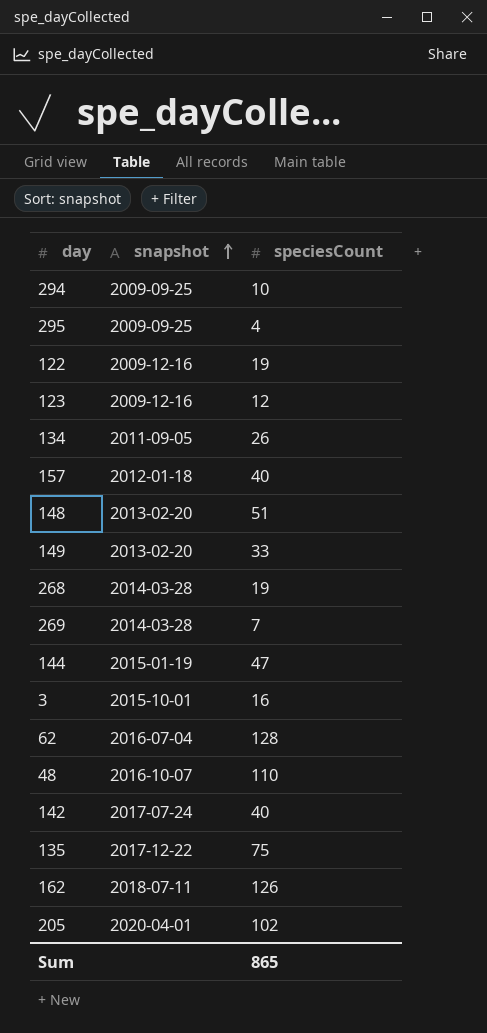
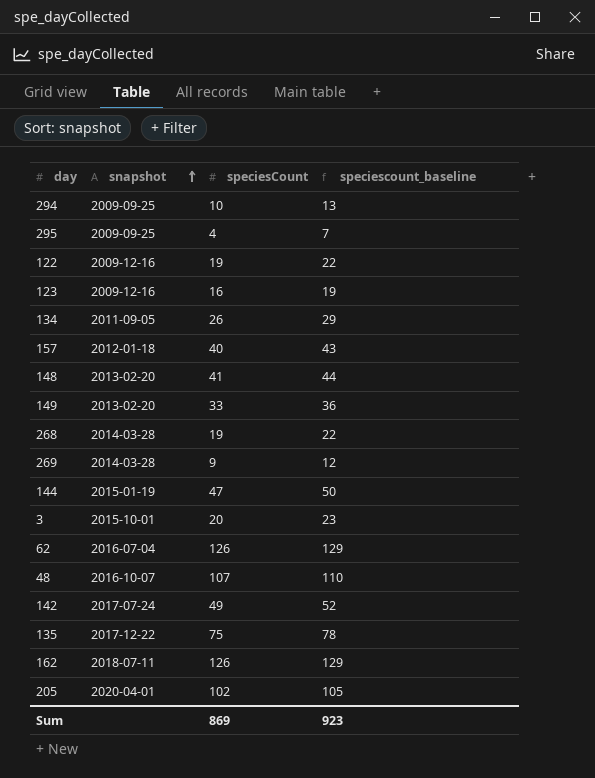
column speciescount_baseline | formula: none -> [speciesCount] + 3
123 | speciesCount: 12 -> 16
148 | speciesCount: 51 -> 41
269 | speciesCount: 7 -> 9
3 | speciesCount: 16 -> 20
62 | speciesCount: 128 -> 126
48 | speciesCount: 110 -> 107
142 | speciesCount: 40 -> 49
Sum | speciesCount: 865 -> 869

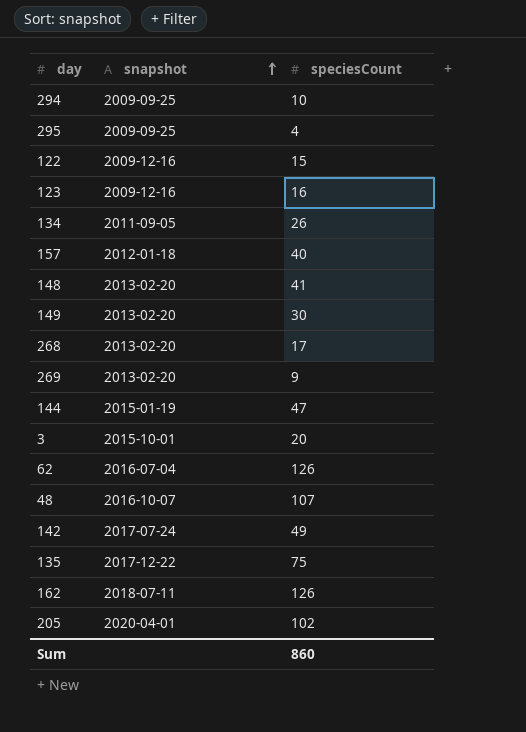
column speciescount_baseline | formula: [speciesCount] + 3 -> none
122 | speciesCount: 19 -> 15
149 | speciesCount: 33 -> 30
268 | snapshot: 2014-03-28 -> 2013-02-20
268 | speciesCount: 19 -> 17
269 | snapshot: 2014-03-28 -> 2013-02-20
Sum | speciesCount: 869 -> 860

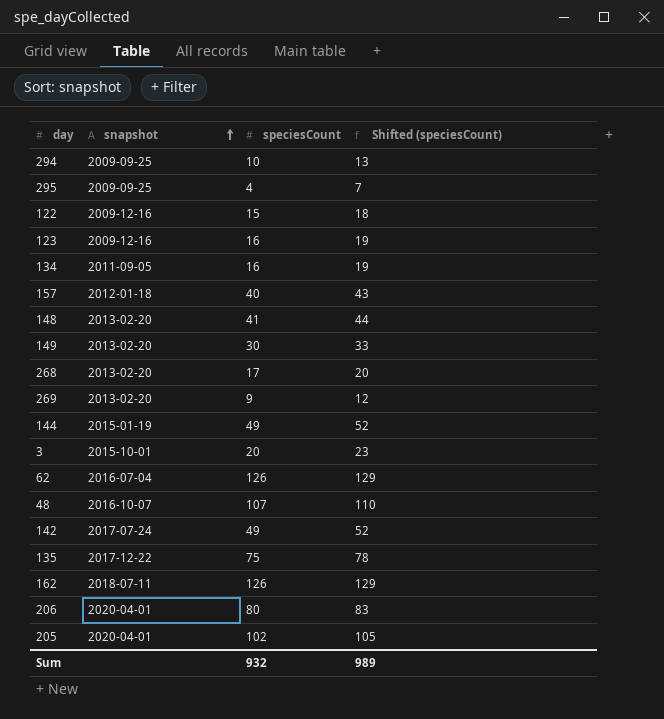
column Shifted (speciesCount) | formula: none -> [speciesCount] + 3
134 | speciesCount: 26 -> 16
144 | speciesCount: 47 -> 49
row 206: none -> 2020-04-01 | 80 | 83
Sum | speciesCount: 860 -> 932

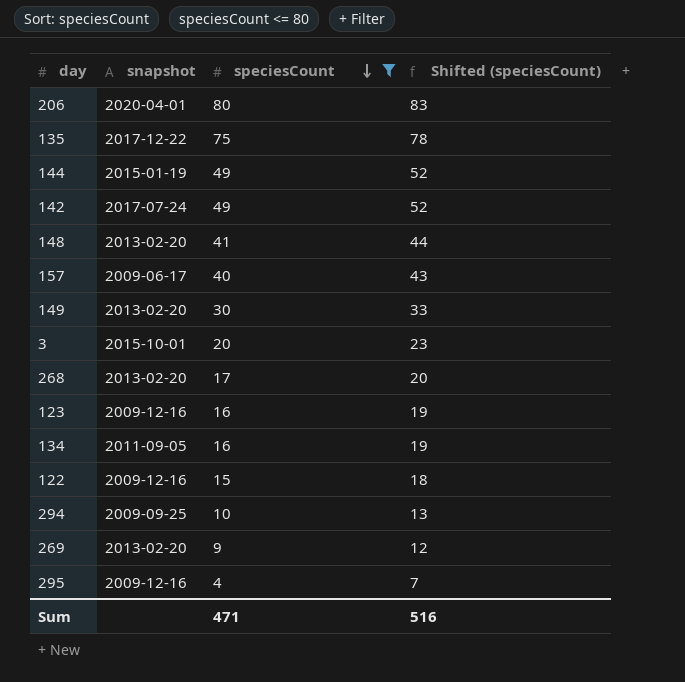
filter: none -> speciesCount <= 80
row order: snapshot ascending -> speciesCount descending
157 | snapshot: 2012-01-18 -> 2009-06-17
295 | snapshot: 2009-09-25 -> 2009-12-16
Sum | speciesCount: 932 -> 471
Sum | Shifted (speciesCount): 989 -> 516

